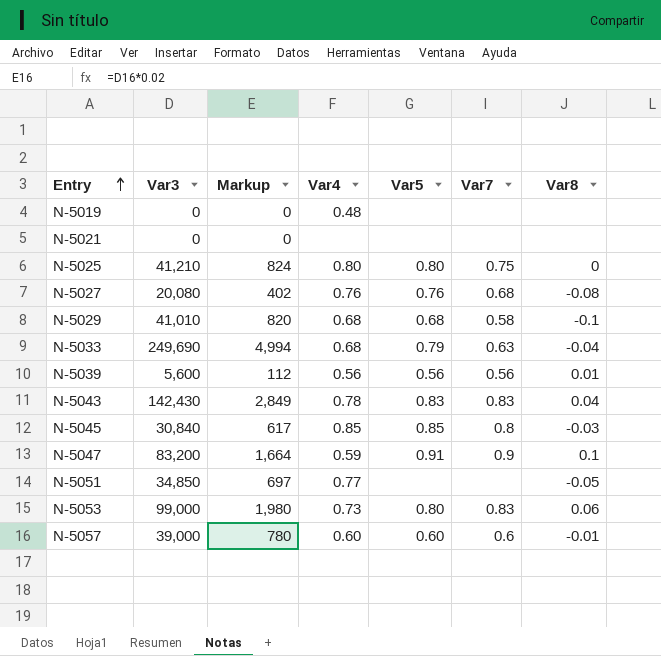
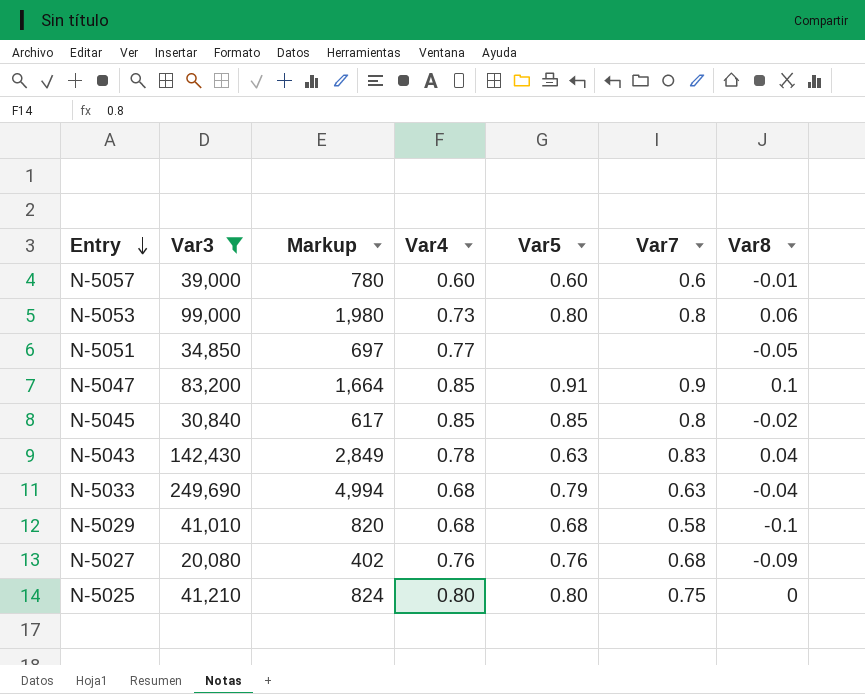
filter: none -> Var3 >= 20,080
row order: Entry ascending -> Entry descending
N-5053 | Var7: 0.83 -> 0.8
N-5047 | Var4: 0.59 -> 0.85
N-5045 | Var8: -0.03 -> -0.02
N-5043 | Var5: 0.83 -> 0.63
N-5027 | Var8: -0.08 -> -0.09

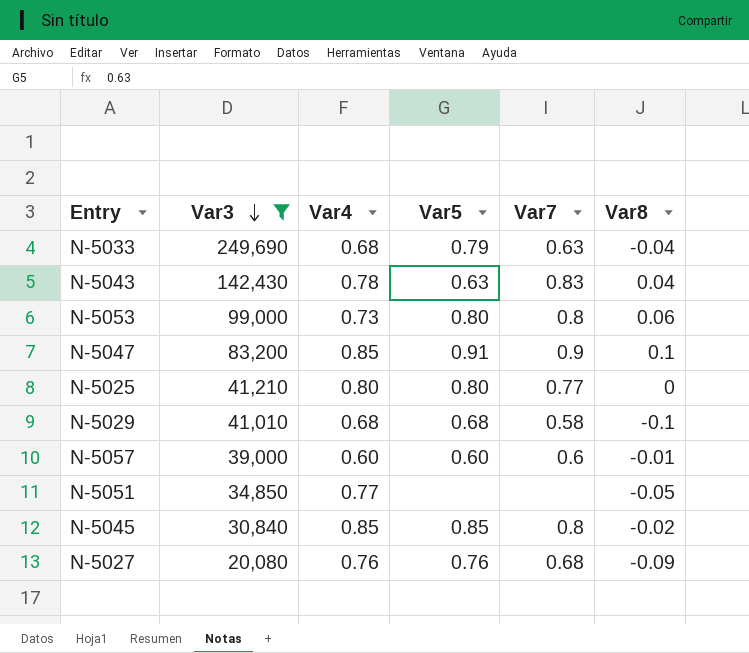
row order: Entry descending -> Var3 descending
column Markup | formula: [Var3] * 0.02 -> none
N-5025 | Var7: 0.75 -> 0.77

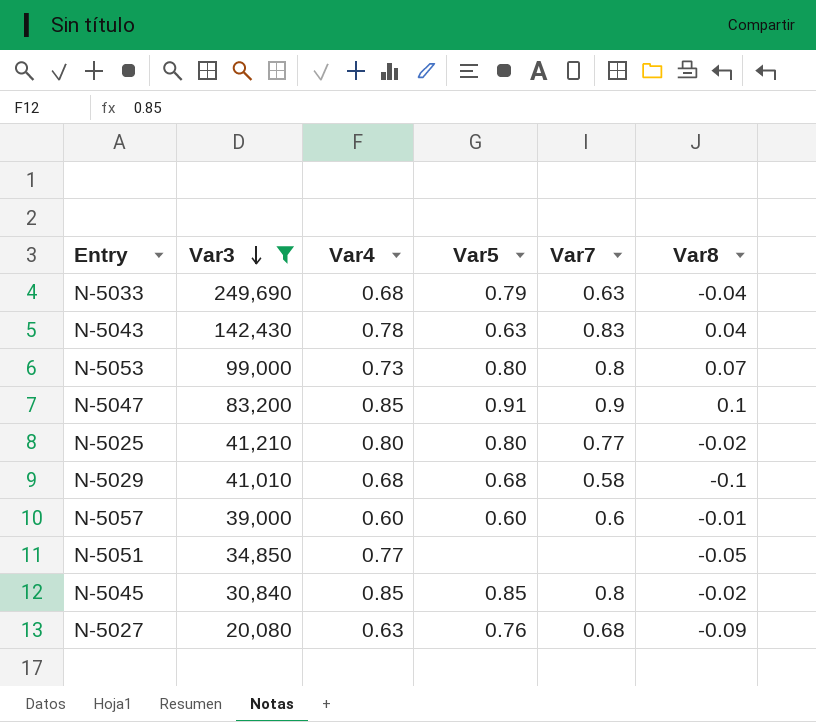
N-5053 | Var8: 0.06 -> 0.07
N-5025 | Var8: 0 -> -0.02
N-5027 | Var4: 0.76 -> 0.63

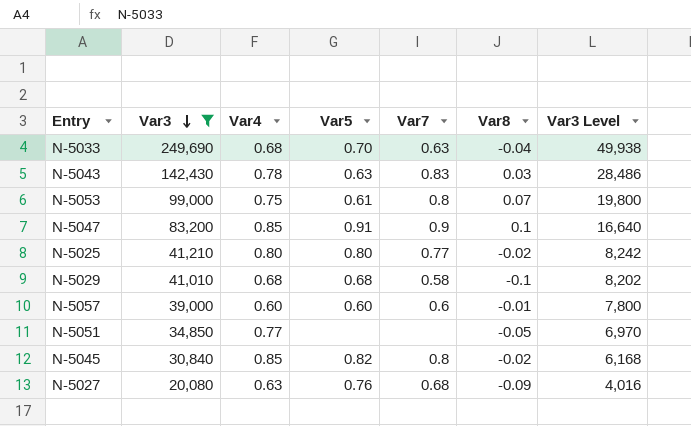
column Var3 Level | formula: none -> [Var3] * 0.2
N-5033 | Var5: 0.79 -> 0.70
N-5043 | Var8: 0.04 -> 0.03
N-5053 | Var4: 0.73 -> 0.75
N-5053 | Var5: 0.80 -> 0.61
N-5045 | Var5: 0.85 -> 0.82

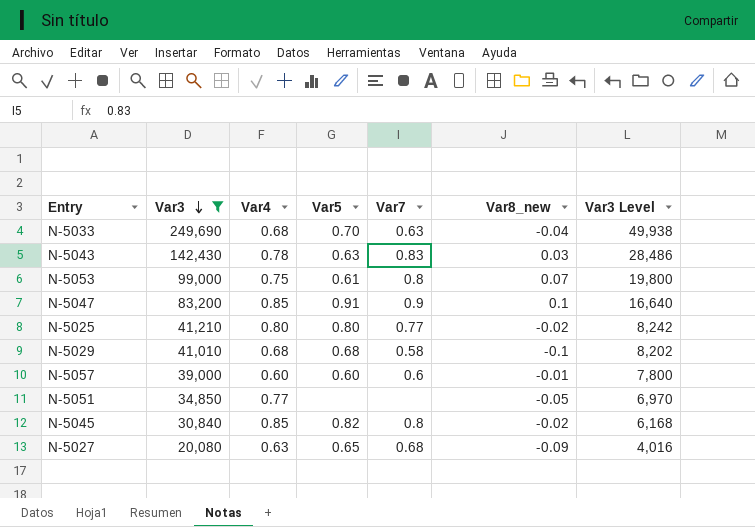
column name: Var8 -> Var8_new
N-5027 | Var5: 0.76 -> 0.65

